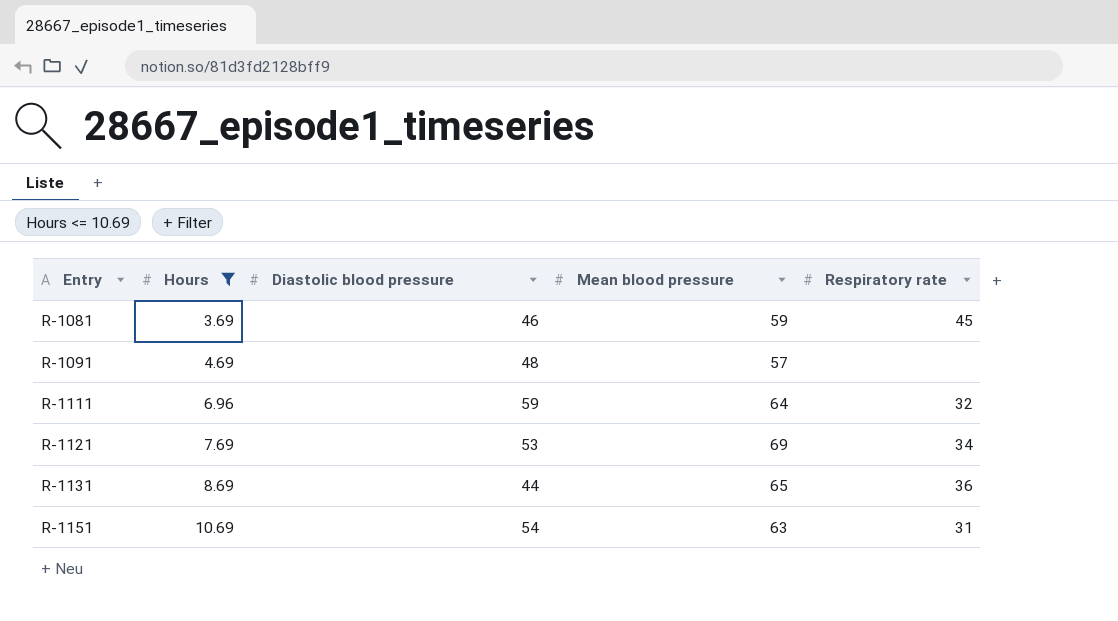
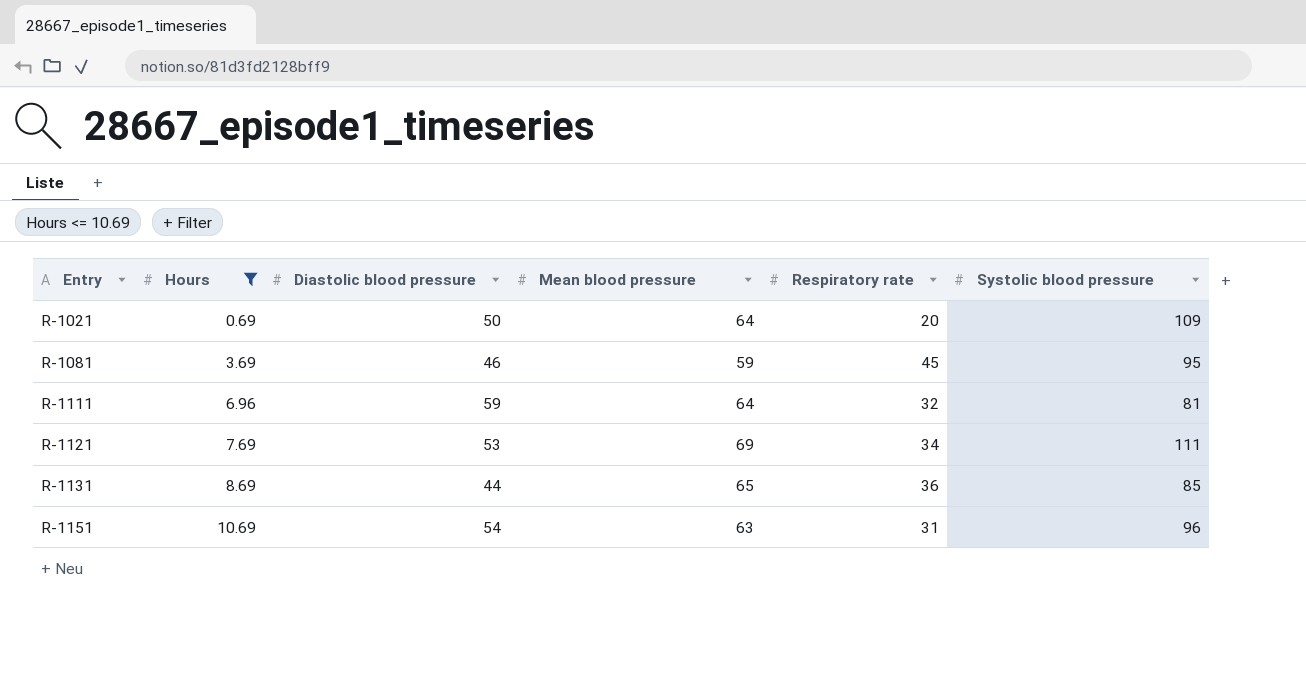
column Systolic blood pressure | position: none -> 6
row R-1091: 4.69 | 48 | 57 | none -> none
row R-1021: none -> 0.69 | 50 | 64 | 20 | 109

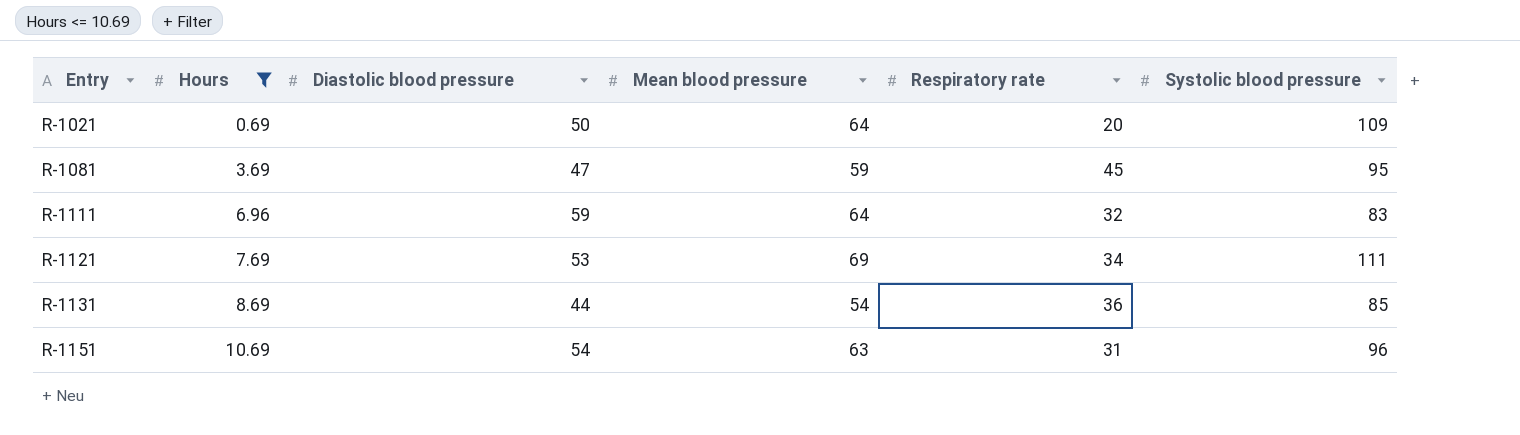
R-1081 | Diastolic blood pressure: 46 -> 47
R-1111 | Systolic blood pressure: 81 -> 83
R-1131 | Mean blood pressure: 65 -> 54

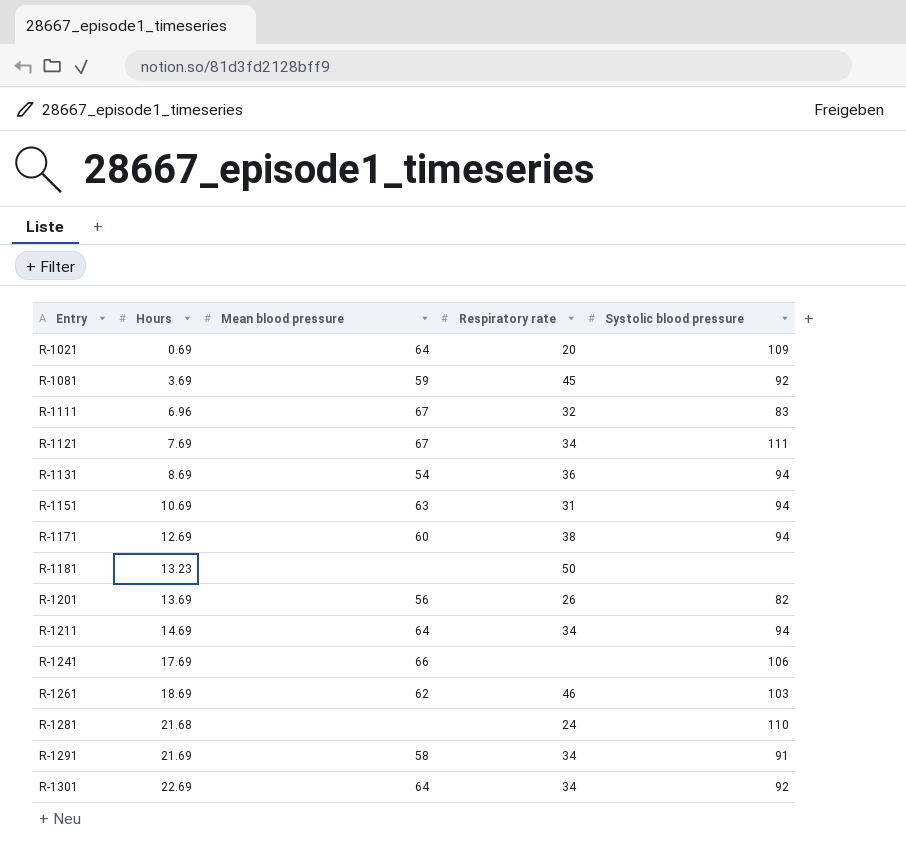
filter: Hours <= 10.69 -> none
column Diastolic blood pressure | position: 3 -> none
R-1081 | Systolic blood pressure: 95 -> 92
R-1111 | Mean blood pressure: 64 -> 67
R-1121 | Mean blood pressure: 69 -> 67
R-1131 | Systolic blood pressure: 85 -> 94
R-1151 | Systolic blood pressure: 96 -> 94

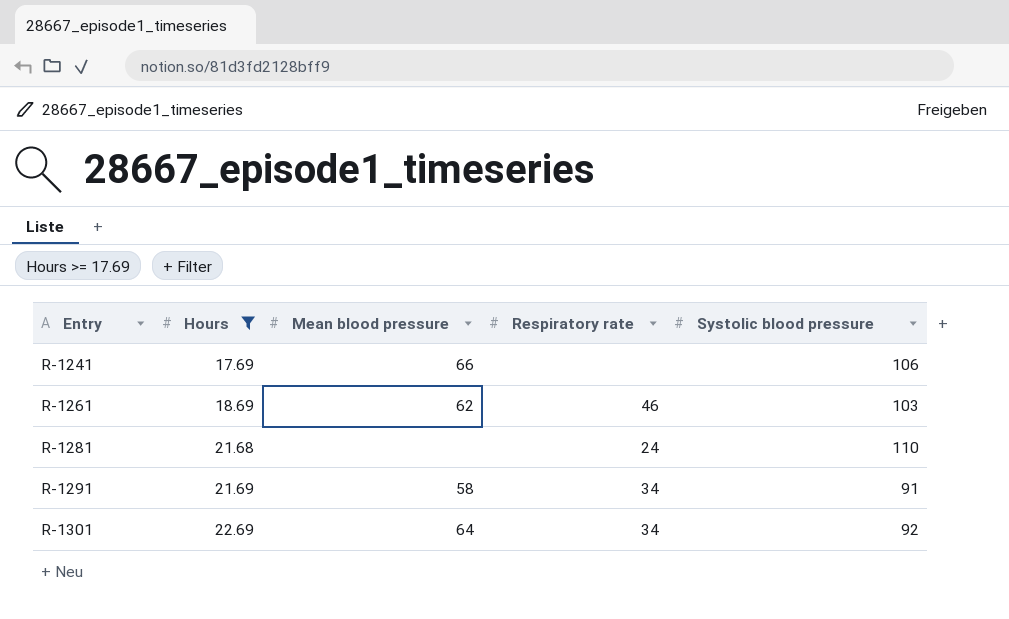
filter: none -> Hours >= 17.69

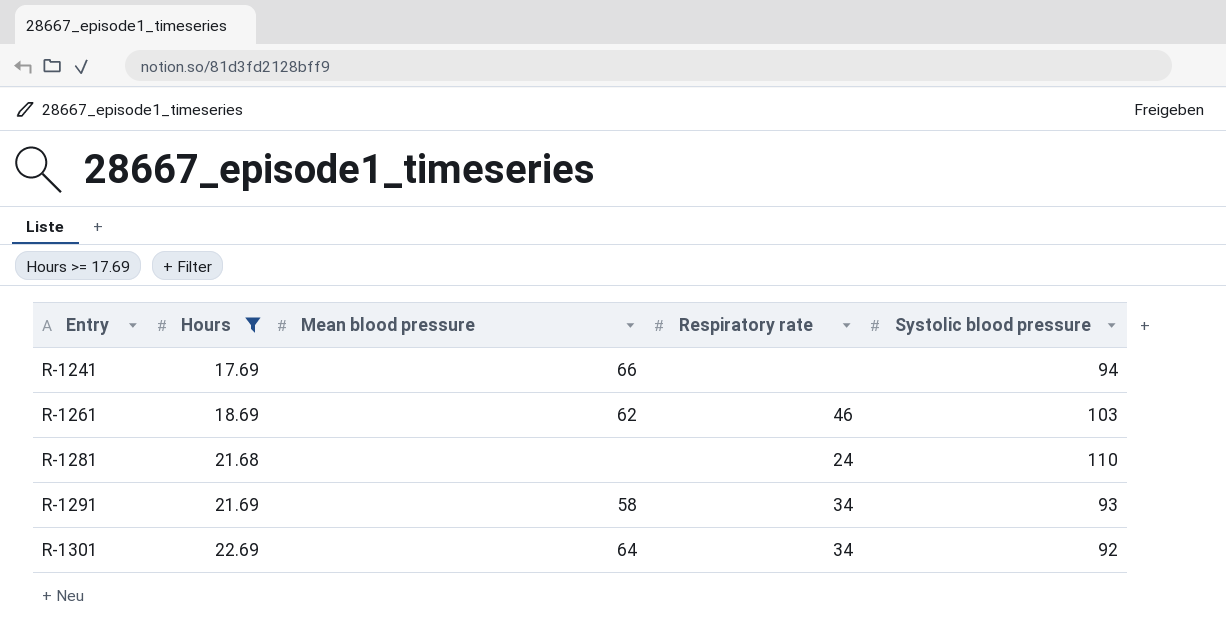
R-1241 | Systolic blood pressure: 106 -> 94
R-1291 | Systolic blood pressure: 91 -> 93

